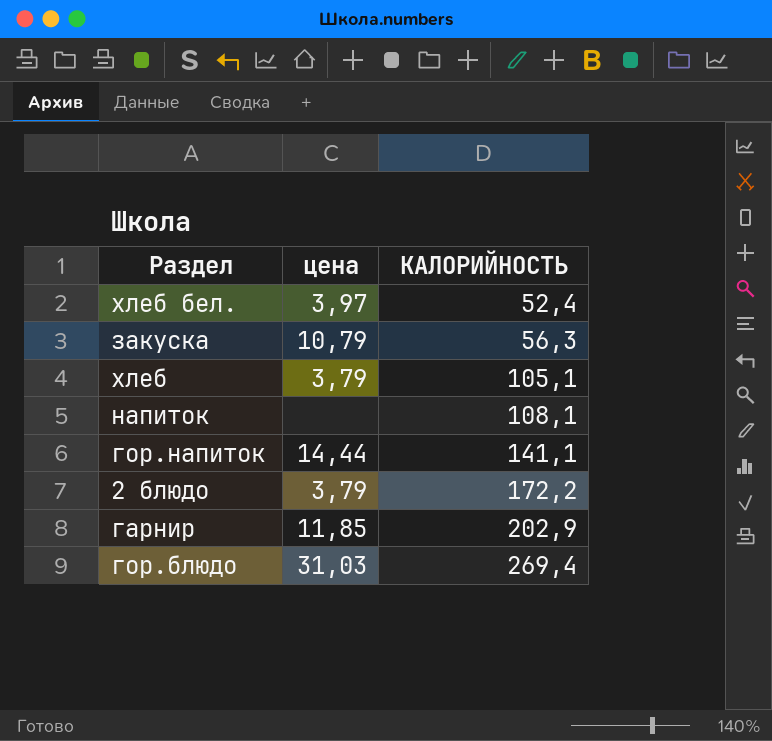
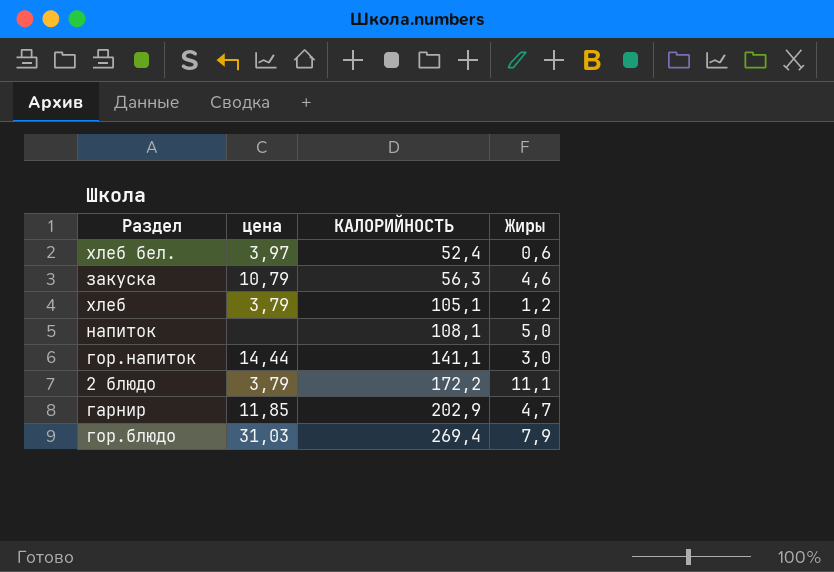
column Жиры | position: none -> 4

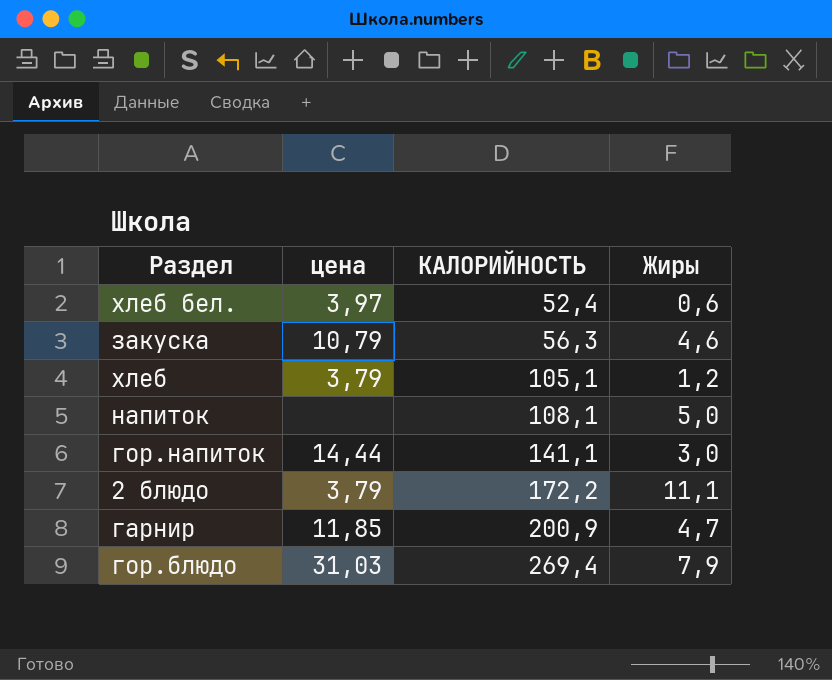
гарнир | КАЛОРИЙНОСТЬ: 202,9 -> 200,9

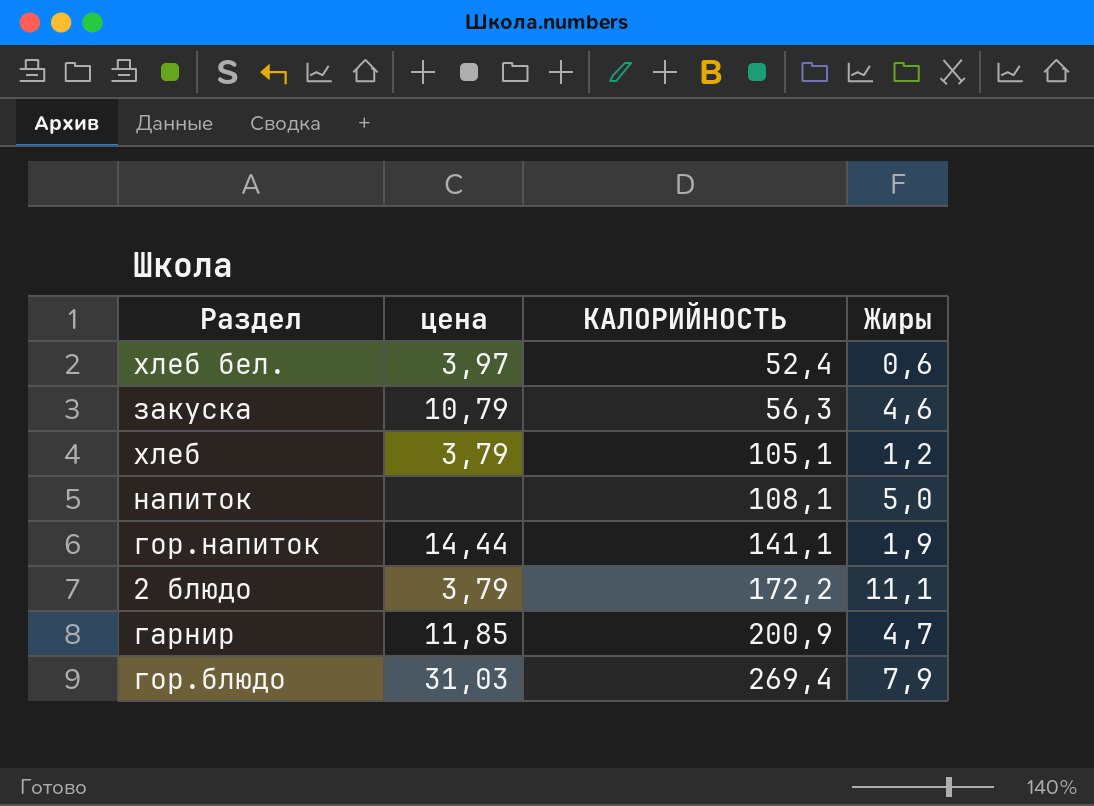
гор.напиток | Жиры: 3,0 -> 1,9

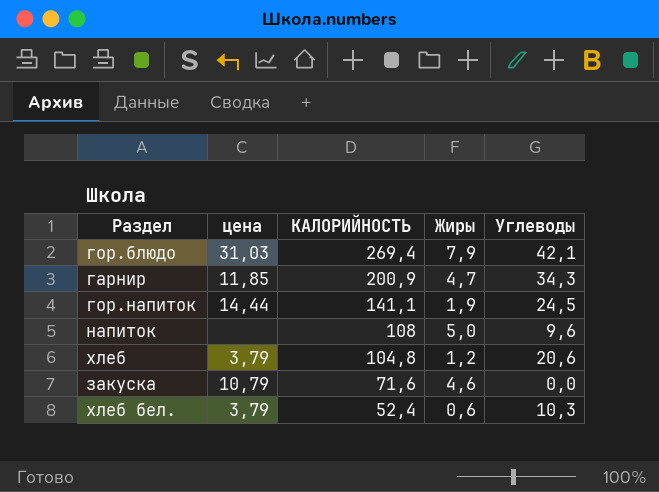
row order: КАЛОРИЙНОСТЬ ascending -> КАЛОРИЙНОСТЬ descending
column Углеводы | position: none -> 5
row 2 блюдо: 3,79 | 172,2 | 11,1 -> none
напиток | КАЛОРИЙНОСТЬ: 108,1 -> 108
хлеб | КАЛОРИЙНОСТЬ: 105,1 -> 104,8
закуска | КАЛОРИЙНОСТЬ: 56,3 -> 71,6
хлеб бел. | цена: 3,97 -> 3,79

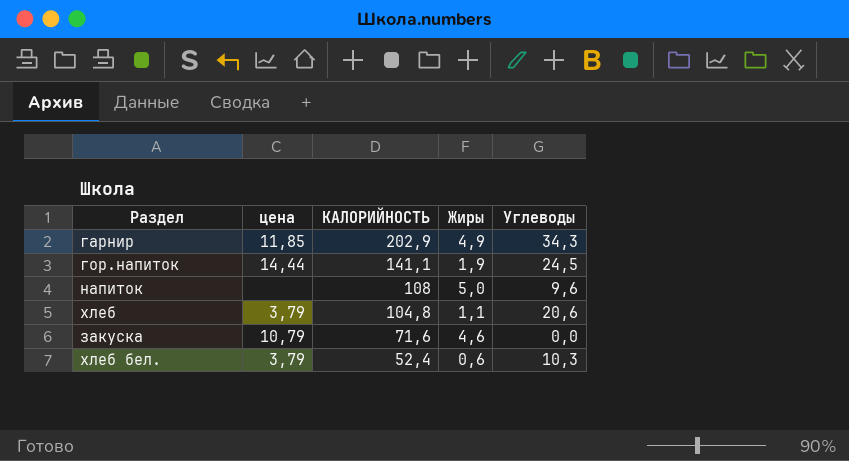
row гор.блюдо: 31,03 | 269,4 | 7,9 | 42,1 -> none
гарнир | КАЛОРИЙНОСТЬ: 200,9 -> 202,9
гарнир | Жиры: 4,7 -> 4,9
хлеб | Жиры: 1,2 -> 1,1

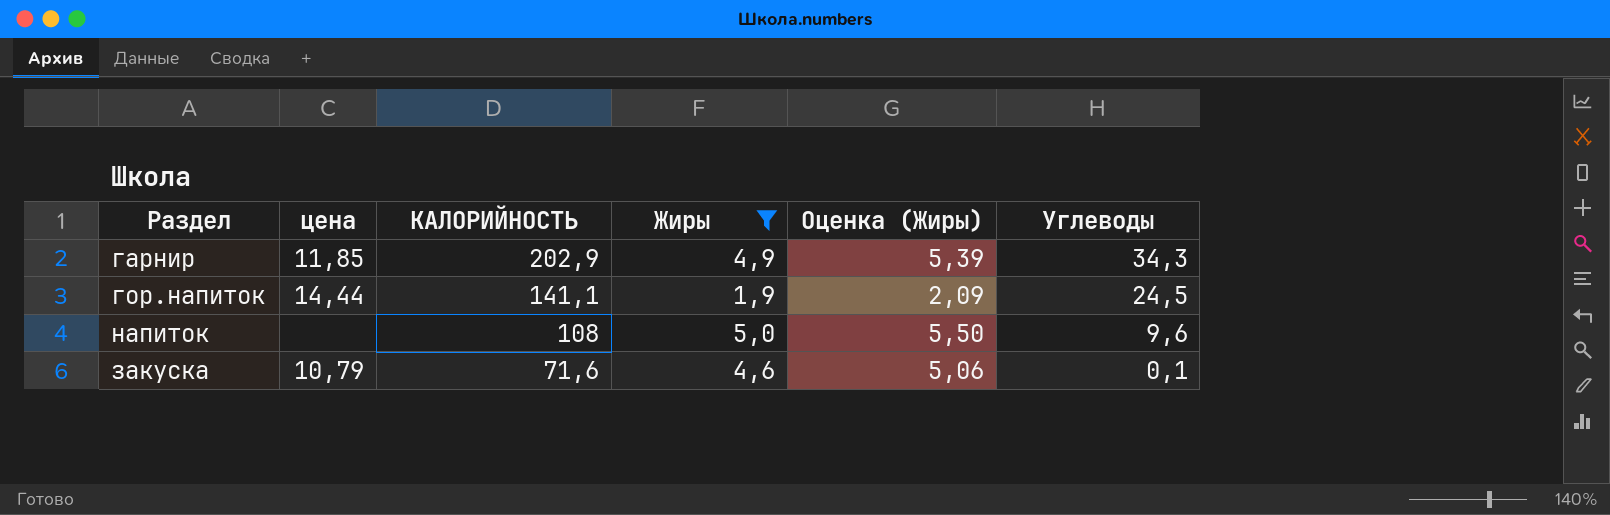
filter: none -> Жиры >= 1,9
column Оценка (Жиры) | formula: none -> [Жиры] * 1,1
закуска | Углеводы: 0,0 -> 0,1

